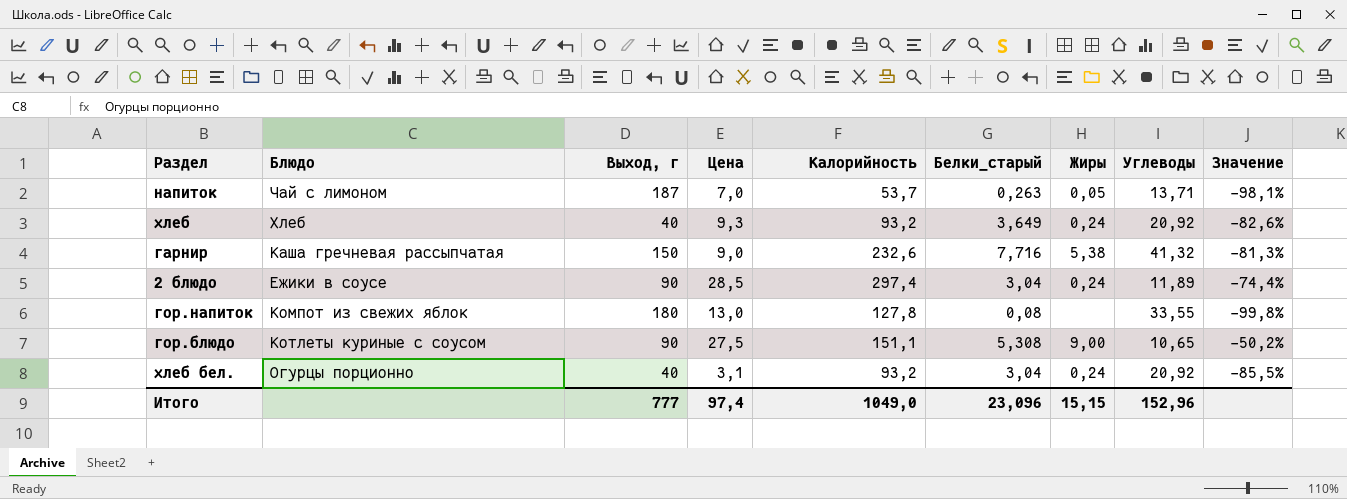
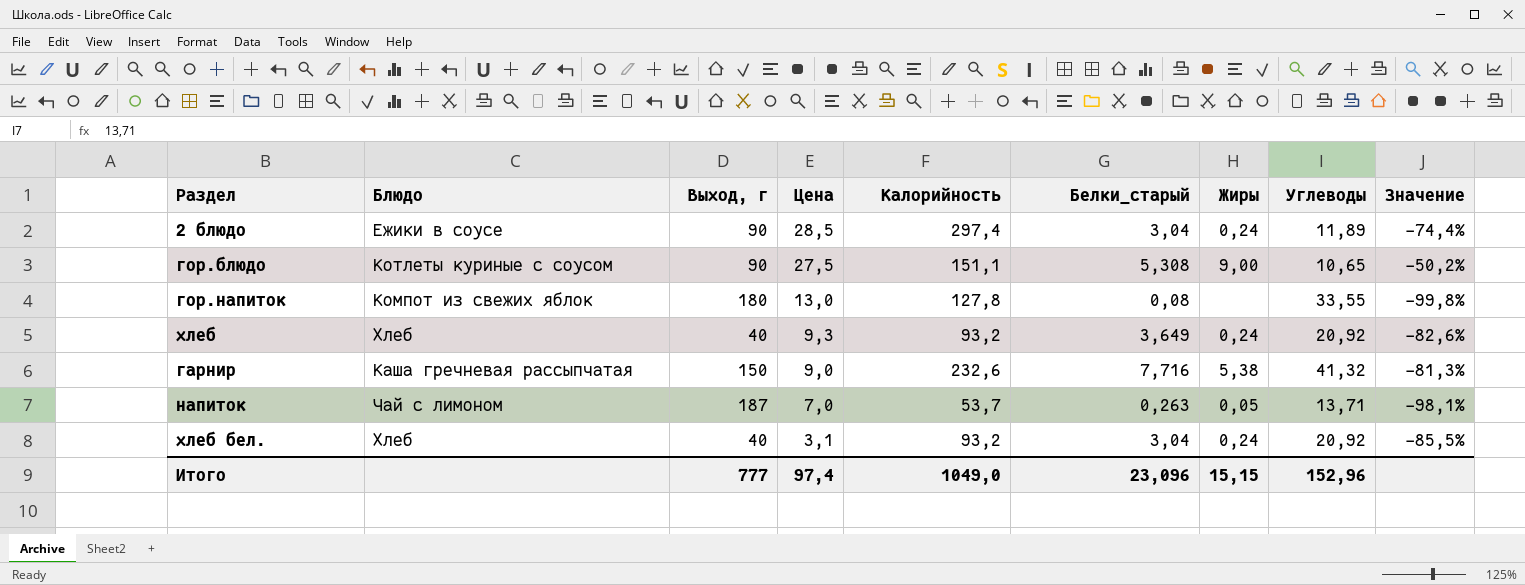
row order: none -> Цена descending
хлеб бел. | Блюдо: Огурцы порционно -> Хлеб

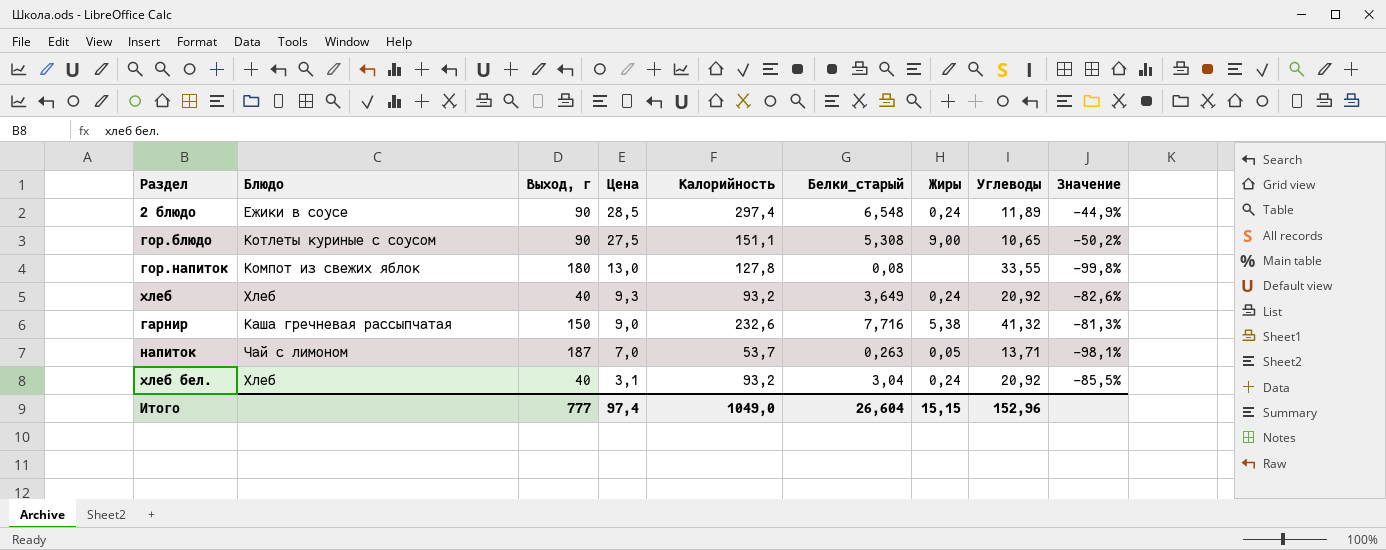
2 блюдо | Белки_старый: 3,04 -> 6,548
2 блюдо | Значение: -74,4% -> -44,9%
Итого | Белки_старый: 23,096 -> 26,604

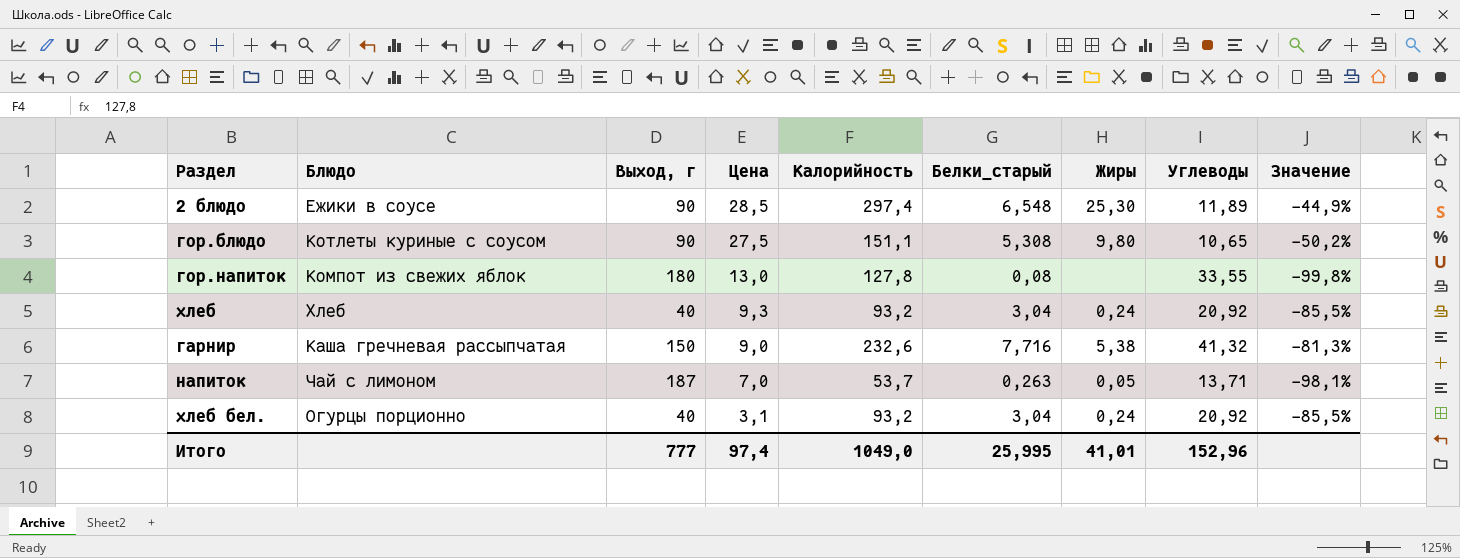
2 блюдо | Жиры: 0,24 -> 25,30
гор.блюдо | Жиры: 9,00 -> 9,80
хлеб | Белки_старый: 3,649 -> 3,04
хлеб | Значение: -82,6% -> -85,5%
хлеб бел. | Блюдо: Хлеб -> Огурцы порционно
Итого | Белки_старый: 26,604 -> 25,995
Итого | Жиры: 15,15 -> 41,01

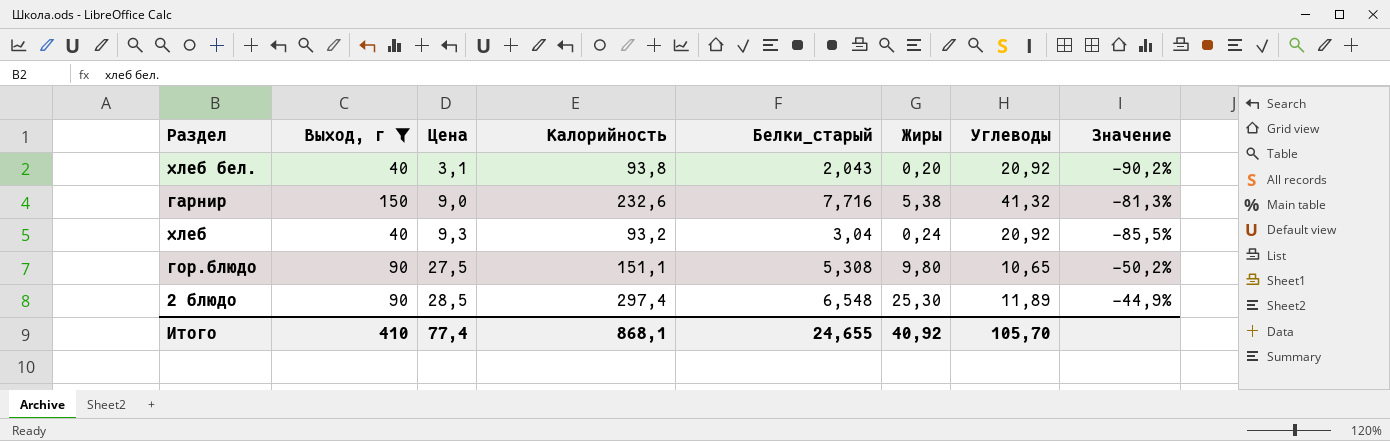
filter: none -> Выход, г <= 150
row order: Цена descending -> Цена ascending
column Блюдо | position: 2 -> none
хлеб бел. | Калорийность: 93,2 -> 93,8
хлеб бел. | Белки_старый: 3,04 -> 2,043
хлеб бел. | Жиры: 0,24 -> 0,20
хлеб бел. | Значение: -85,5% -> -90,2%
Итого | Выход, г: 777 -> 410
Итого | Цена: 97,4 -> 77,4
Итого | Калорийность: 1049,0 -> 868,1
Итого | Белки_старый: 25,995 -> 24,655
Итого | Жиры: 41,01 -> 40,92
Итого | Углеводы: 152,96 -> 105,70

